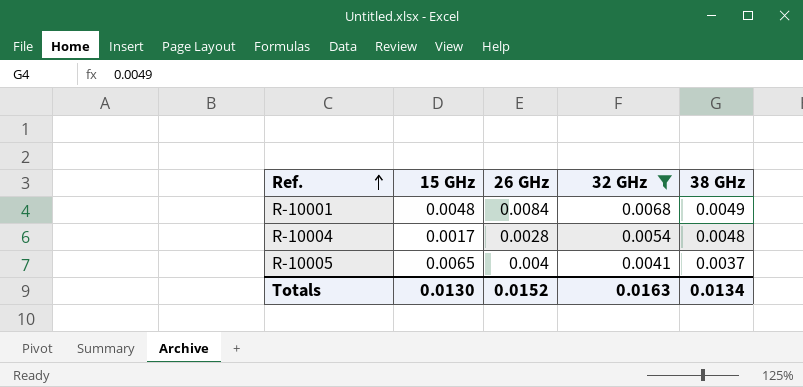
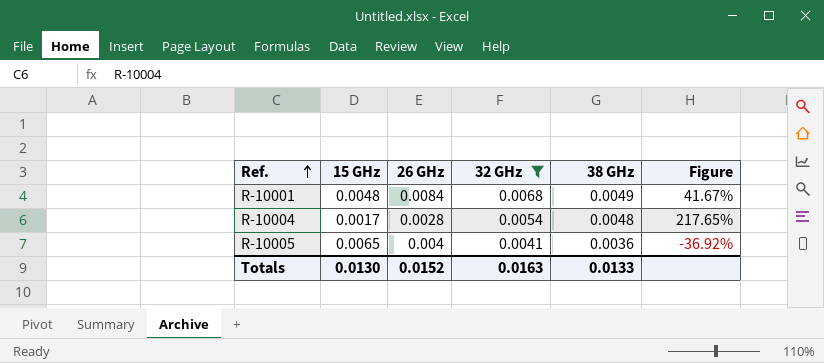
column Figure | formula: none -> ([32 GHz] - [15 GHz]) / [15 GHz]
R-10005 | 38 GHz: 0.0037 -> 0.0036
Totals | 38 GHz: 0.0134 -> 0.0133

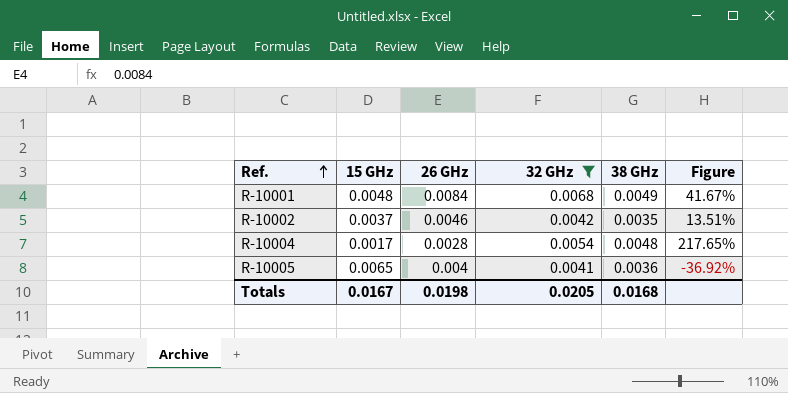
row R-10002: none -> 0.0037 | 0.0046 | 0.0042 | 0.0035 | 13.51%
Totals | 15 GHz: 0.0130 -> 0.0167
Totals | 26 GHz: 0.0152 -> 0.0198
Totals | 32 GHz: 0.0163 -> 0.0205
Totals | 38 GHz: 0.0133 -> 0.0168

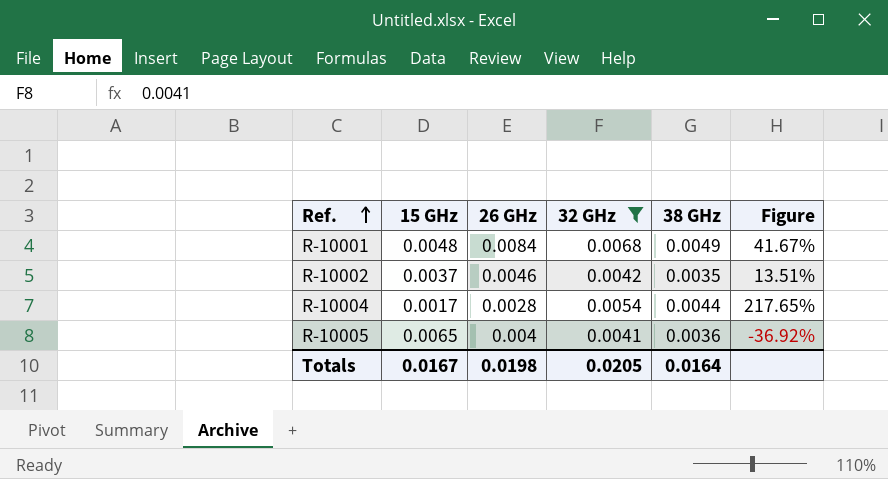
R-10004 | 38 GHz: 0.0048 -> 0.0044
Totals | 38 GHz: 0.0168 -> 0.0164

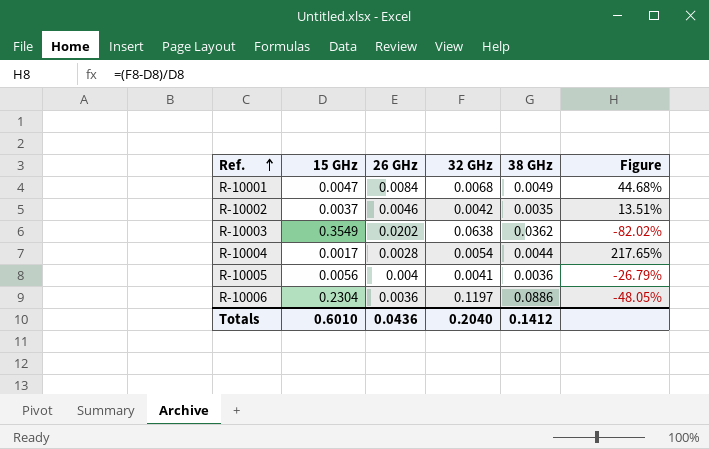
filter: 32 GHz <= 0.0068 -> none
R-10001 | 15 GHz: 0.0048 -> 0.0047
R-10001 | Figure: 41.67% -> 44.68%
R-10005 | 15 GHz: 0.0065 -> 0.0056
R-10005 | Figure: -36.92% -> -26.79%
Totals | 15 GHz: 0.0167 -> 0.6010
Totals | 26 GHz: 0.0198 -> 0.0436
Totals | 32 GHz: 0.0205 -> 0.2040
Totals | 38 GHz: 0.0164 -> 0.1412

